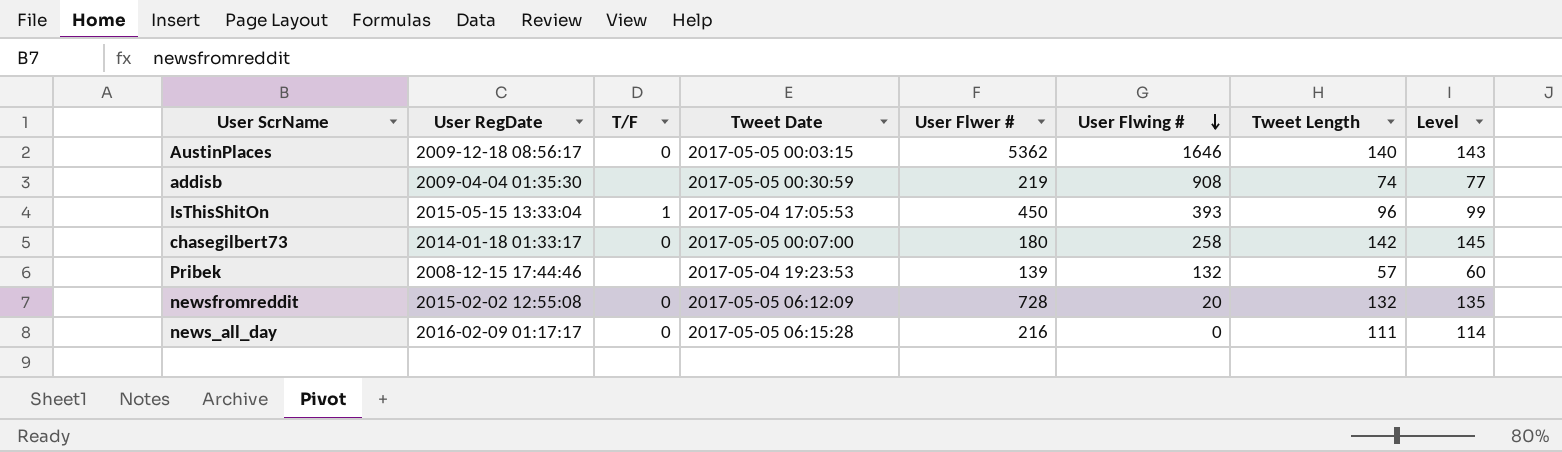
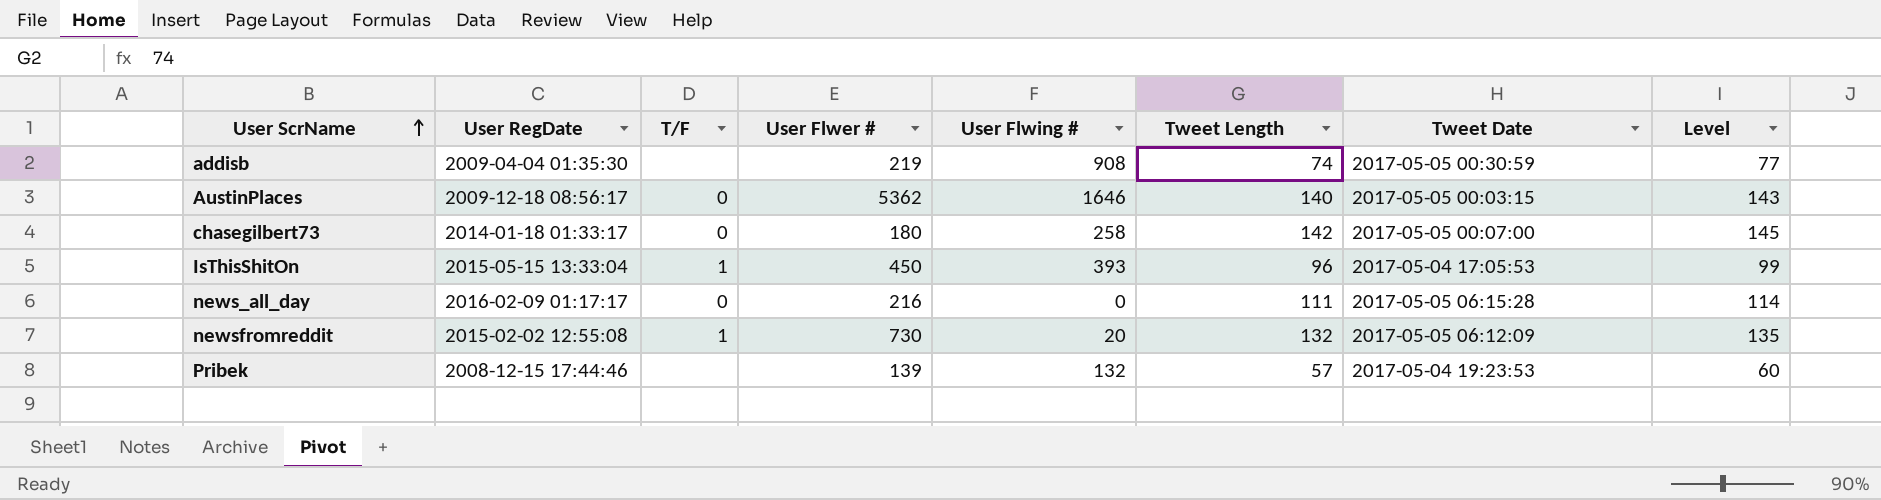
row order: User Flwing # descending -> User ScrName ascending
column Tweet Date | position: 4 -> 7
newsfromreddit | T/F: 0 -> 1
newsfromreddit | User Flwer #: 728 -> 730

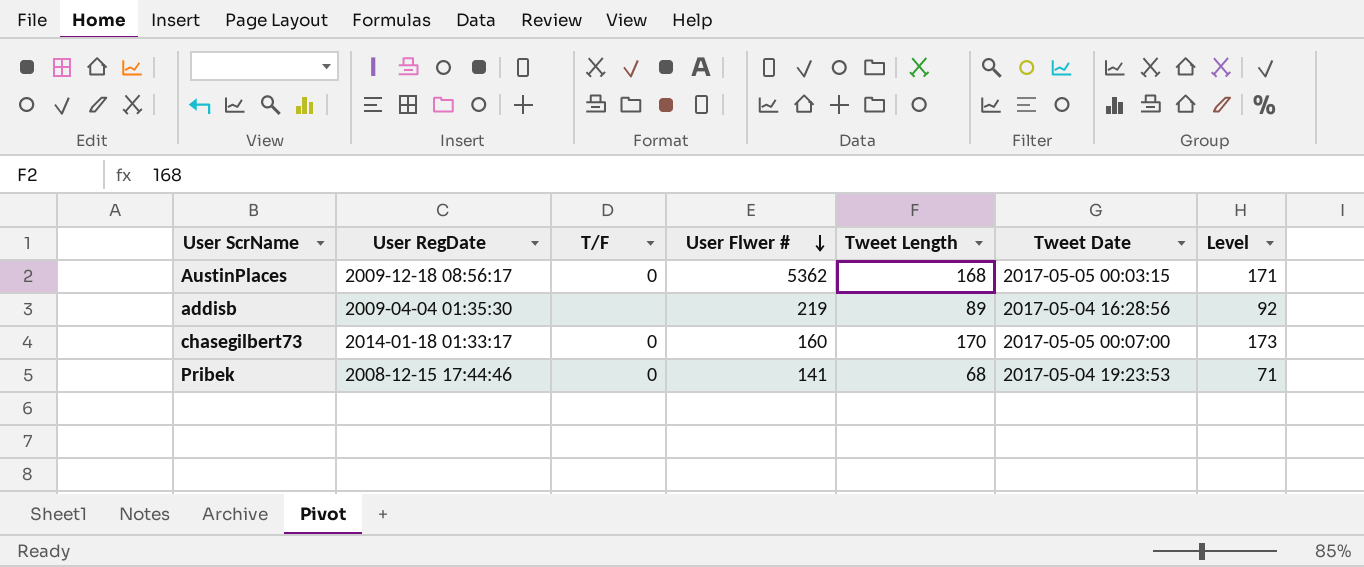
row order: User ScrName ascending -> User Flwer # descending
column User Flwing # | position: 5 -> none
row IsThisShitOn: 2015-05-15 13:33:04 | 1 | 450 | 393 | 96 | 2017-05-04 17:05:53 | 99 -> none
row news_all_day: 2016-02-09 01:17:17 | 0 | 216 | 0 | 111 | 2017-05-05 06:15:28 | 114 -> none
row newsfromreddit: 2015-02-02 12:55:08 | 1 | 730 | 20 | 132 | 2017-05-05 06:12:09 | 135 -> none
AustinPlaces | Tweet Length: 140 -> 168
AustinPlaces | Level: 143 -> 171
addisb | Tweet Length: 74 -> 89
addisb | Tweet Date: 2017-05-05 00:30:59 -> 2017-05-04 16:28:56
addisb | Level: 77 -> 92
chasegilbert73 | User Flwer #: 180 -> 160
chasegilbert73 | Tweet Length: 142 -> 170
chasegilbert73 | Level: 145 -> 173
Pribek | T/F: none -> 0
Pribek | User Flwer #: 139 -> 141
Pribek | Tweet Length: 57 -> 68
Pribek | Level: 60 -> 71

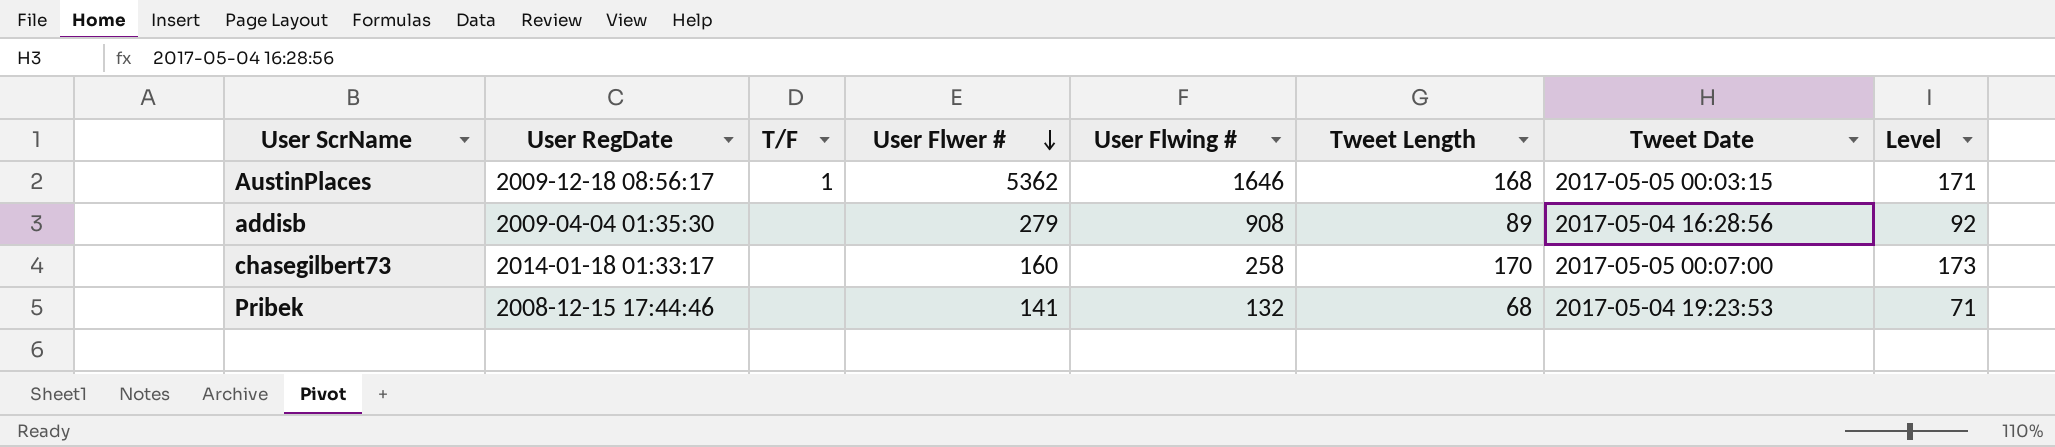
column User Flwing # | position: none -> 5
AustinPlaces | T/F: 0 -> 1
addisb | User Flwer #: 219 -> 279
chasegilbert73 | T/F: 0 -> none
Pribek | T/F: 0 -> none

